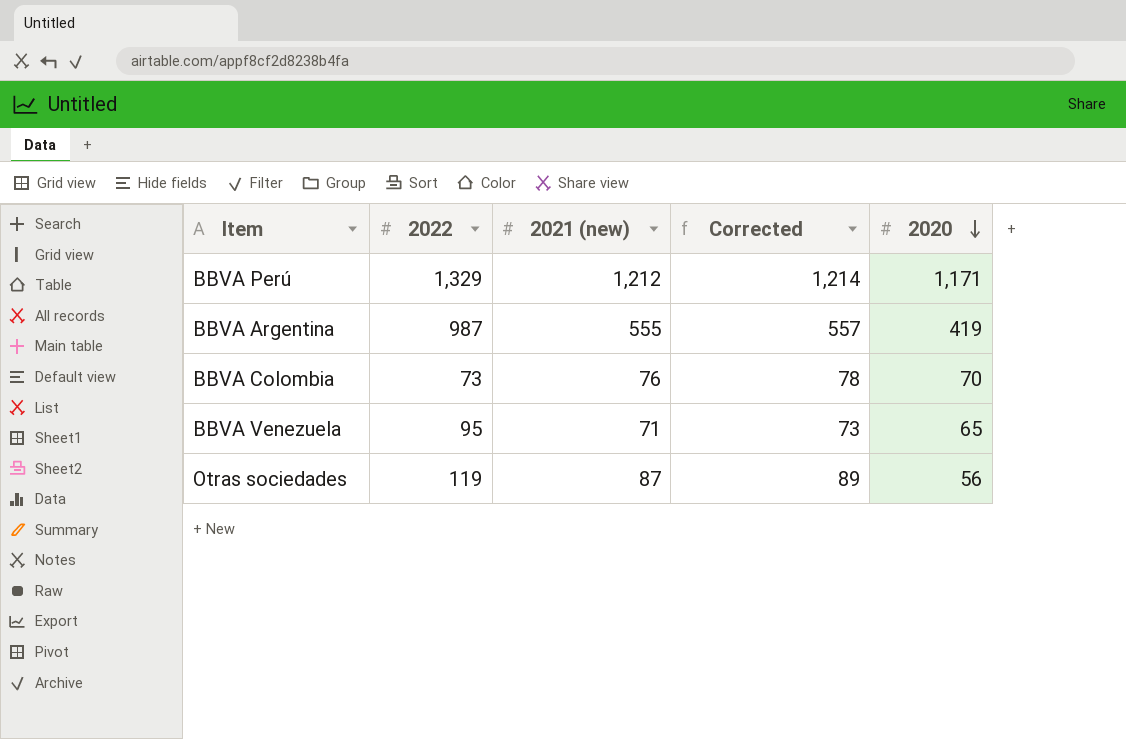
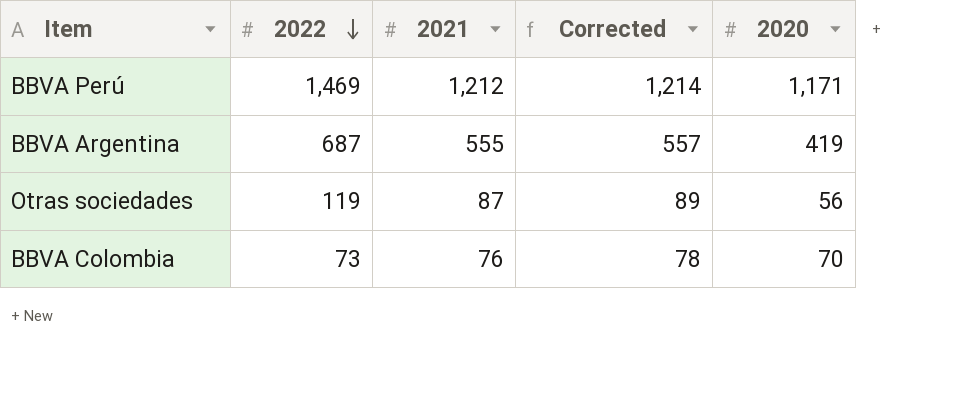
row order: 2020 descending -> 2022 descending
column name: 2021 (new) -> 2021
row BBVA Venezuela: 95 | 71 | 73 | 65 -> none
BBVA Perú | 2022: 1,329 -> 1,469
BBVA Argentina | 2022: 987 -> 687

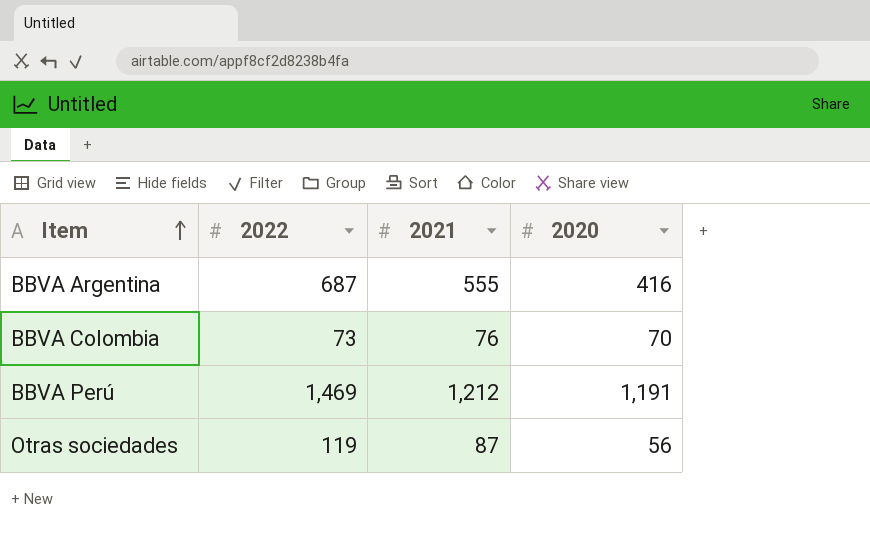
row order: 2022 descending -> Item ascending
column Corrected | formula: [2021] + 2 -> none
BBVA Argentina | 2020: 419 -> 416
BBVA Perú | 2020: 1,171 -> 1,191

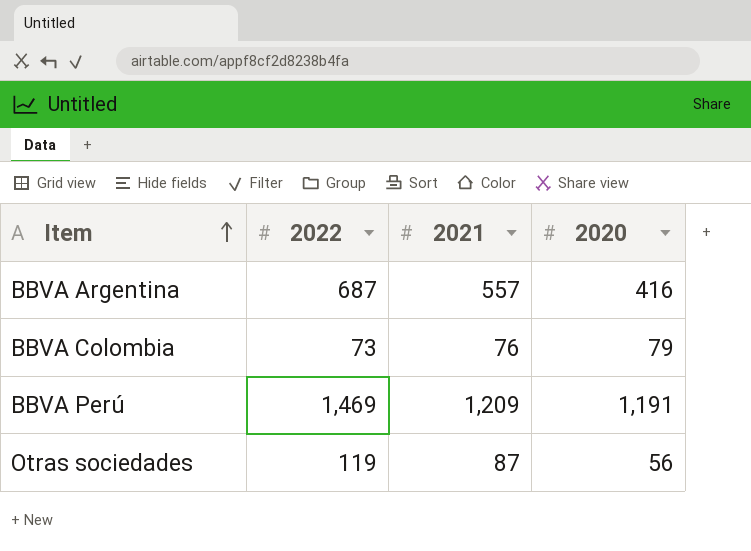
BBVA Argentina | 2021: 555 -> 557
BBVA Colombia | 2020: 70 -> 79
BBVA Perú | 2021: 1,212 -> 1,209

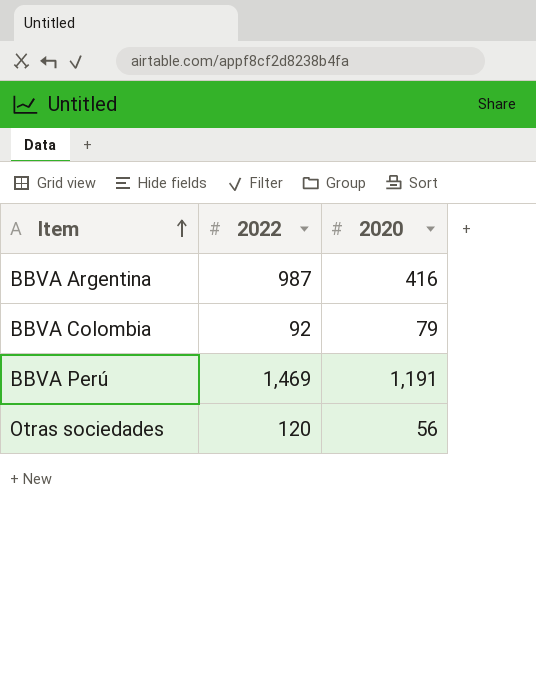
column 2021 | position: 3 -> none
BBVA Argentina | 2022: 687 -> 987
BBVA Colombia | 2022: 73 -> 92
Otras sociedades | 2022: 119 -> 120

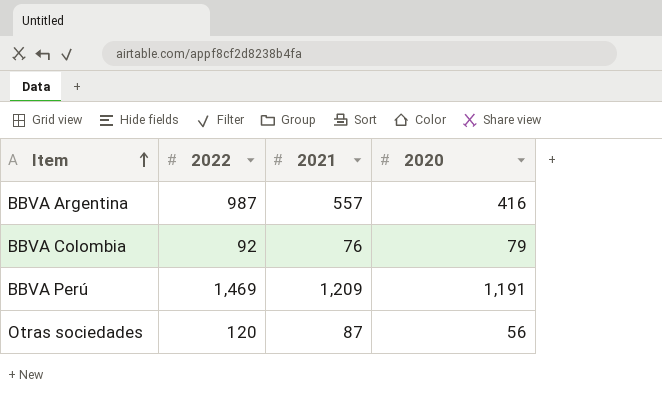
column 2021 | position: none -> 3

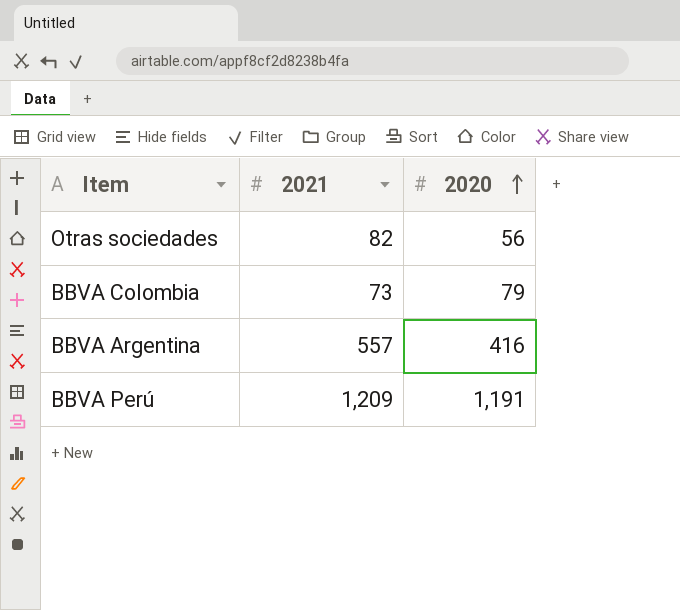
row order: Item ascending -> 2020 ascending
column 2022 | position: 2 -> none
Otras sociedades | 2021: 87 -> 82
BBVA Colombia | 2021: 76 -> 73

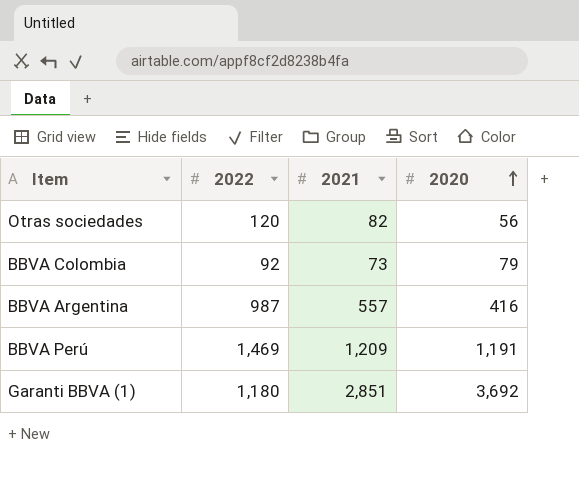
column 2022 | position: none -> 2
row Garanti BBVA (1): none -> 1,180 | 2,851 | 3,692

